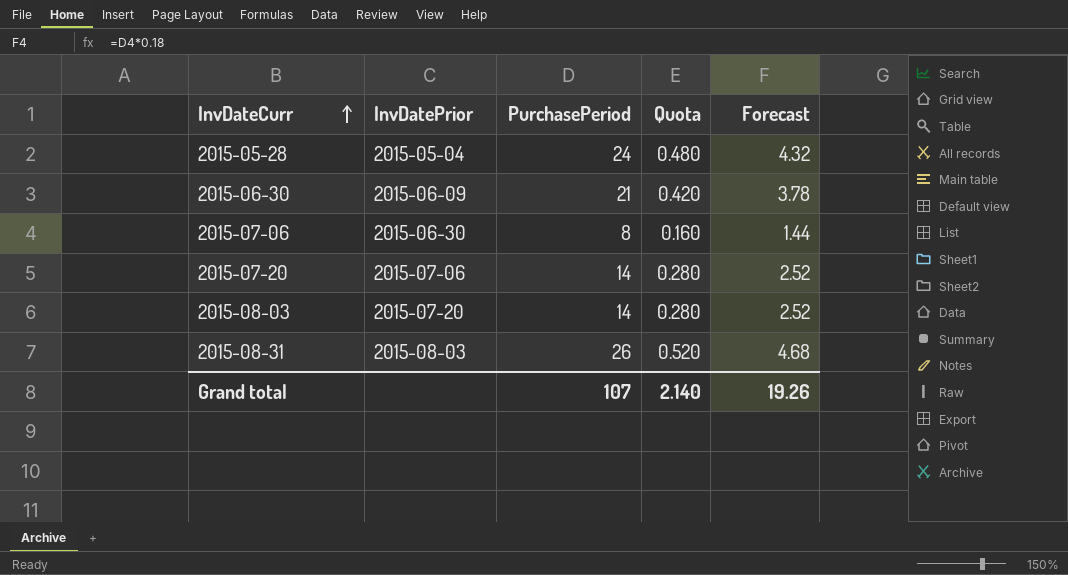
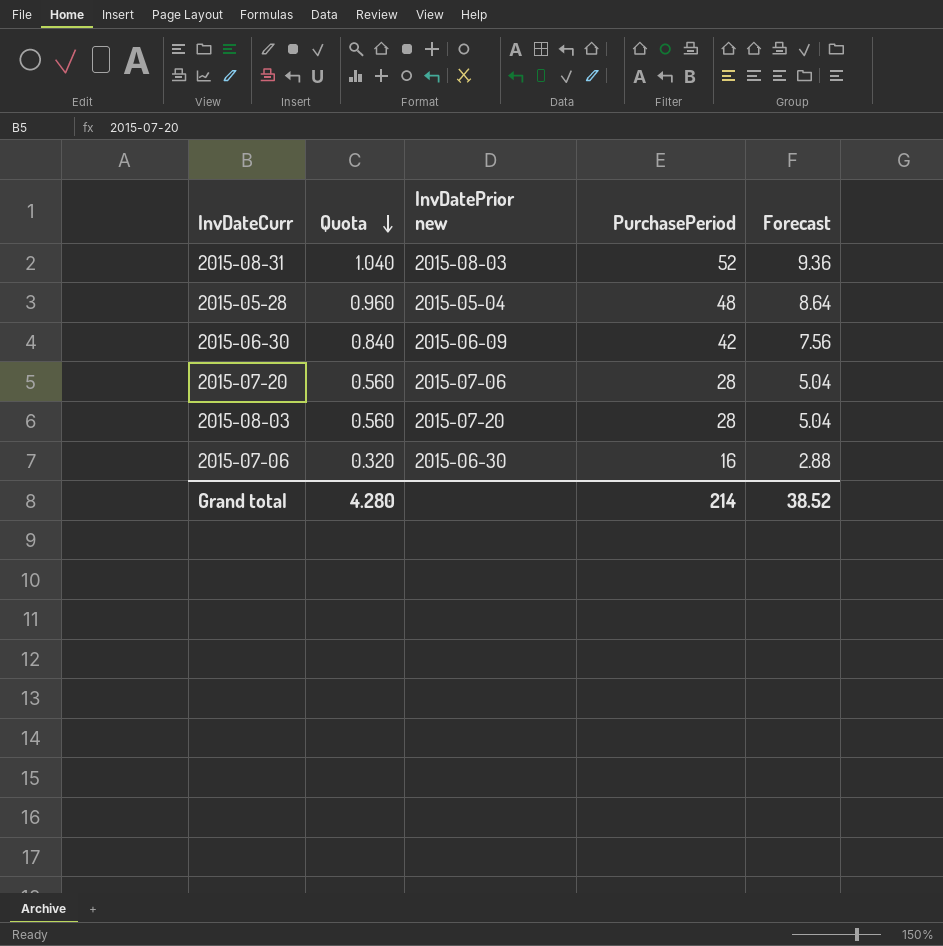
row order: InvDateCurr ascending -> Quota descending
column Quota | position: 4 -> 2
column name: InvDatePrior -> InvDatePrior new
2015-08-31 | Quota: 0.520 -> 1.040
2015-08-31 | PurchasePeriod: 26 -> 52
2015-08-31 | Forecast: 4.68 -> 9.36
2015-05-28 | Quota: 0.480 -> 0.960
2015-05-28 | PurchasePeriod: 24 -> 48
2015-05-28 | Forecast: 4.32 -> 8.64
2015-06-30 | Quota: 0.420 -> 0.840
2015-06-30 | PurchasePeriod: 21 -> 42
2015-06-30 | Forecast: 3.78 -> 7.56
2015-07-20 | Quota: 0.280 -> 0.560
2015-07-20 | PurchasePeriod: 14 -> 28
2015-07-20 | Forecast: 2.52 -> 5.04
2015-08-03 | Quota: 0.280 -> 0.560
2015-08-03 | PurchasePeriod: 14 -> 28
2015-08-03 | Forecast: 2.52 -> 5.04
2015-07-06 | Quota: 0.160 -> 0.320
2015-07-06 | PurchasePeriod: 8 -> 16
2015-07-06 | Forecast: 1.44 -> 2.88
Grand total | Quota: 2.140 -> 4.280
Grand total | PurchasePeriod: 107 -> 214
Grand total | Forecast: 19.26 -> 38.52

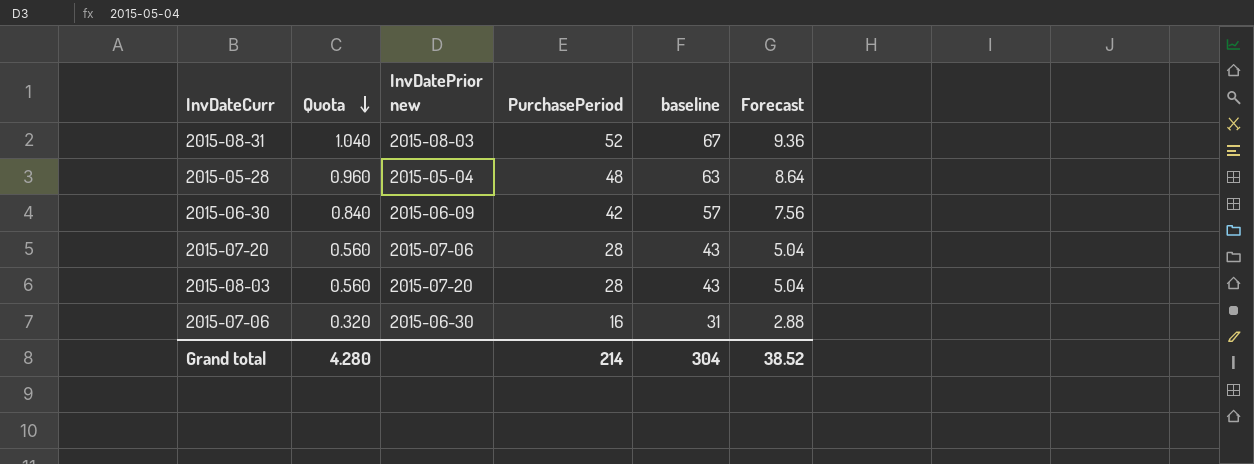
column baseline | formula: none -> [PurchasePeriod] + 15

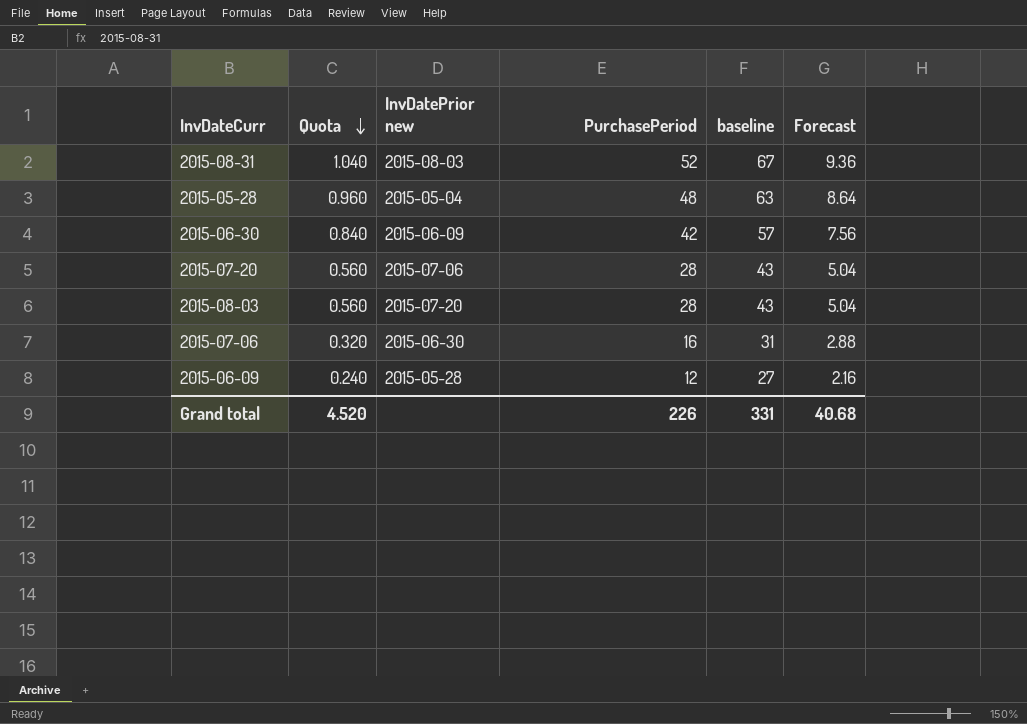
row 2015-06-09: none -> 0.240 | 2015-05-28 | 12 | 27 | 2.16
Grand total | Quota: 4.280 -> 4.520
Grand total | PurchasePeriod: 214 -> 226
Grand total | baseline: 304 -> 331
Grand total | Forecast: 38.52 -> 40.68

